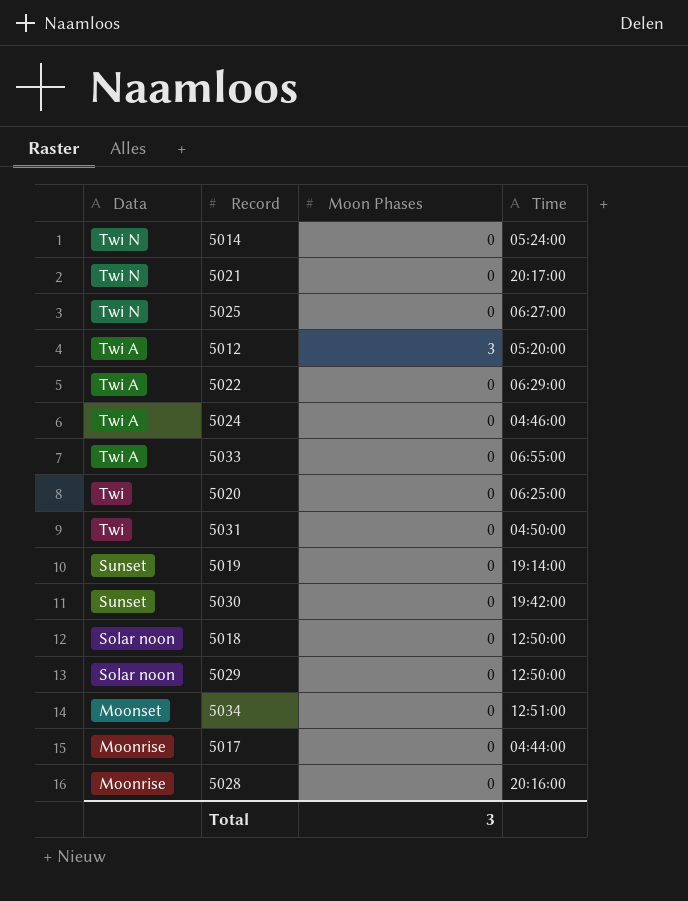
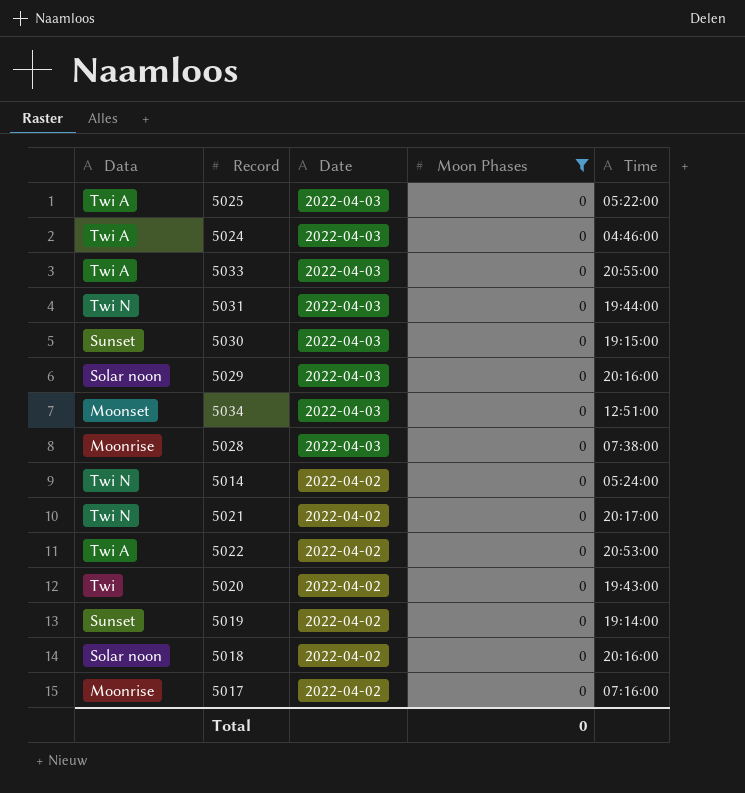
filter: none -> Moon Phases = 0
row order: Data descending -> Date descending
column Date | position: none -> 3
5025 | Data: Twi N -> Twi A
5025 | Time: 06:27:00 -> 05:22:00
5033 | Time: 06:55:00 -> 20:55:00
5031 | Data: Twi -> Twi N
5031 | Time: 04:50:00 -> 19:44:00
5030 | Time: 19:42:00 -> 19:15:00
5029 | Time: 12:50:00 -> 20:16:00
5028 | Time: 20:16:00 -> 07:38:00
5022 | Time: 06:29:00 -> 20:53:00
5020 | Time: 06:25:00 -> 19:43:00
5018 | Time: 12:50:00 -> 20:16:00
5017 | Time: 04:44:00 -> 07:16:00
Total | Moon Phases: 3 -> 0

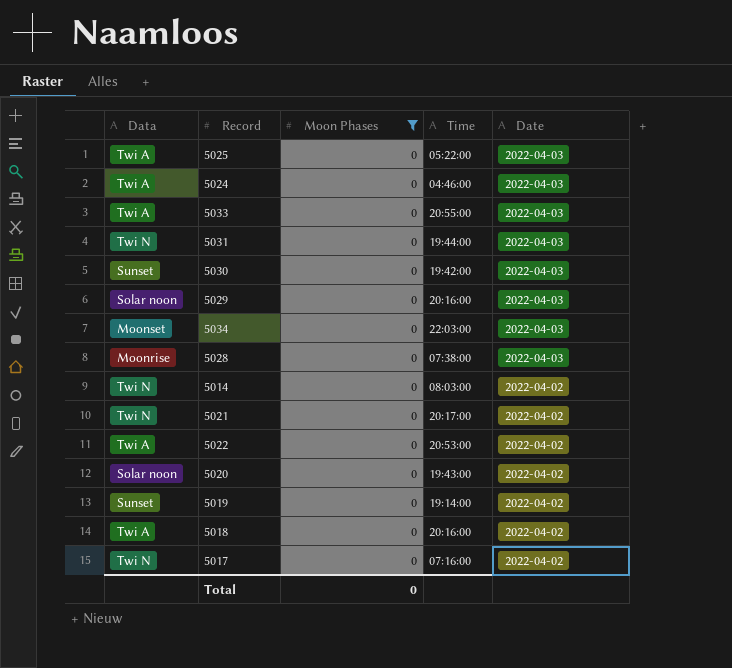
column Date | position: 3 -> 5
5030 | Time: 19:15:00 -> 19:42:00
5034 | Time: 12:51:00 -> 22:03:00
5014 | Time: 05:24:00 -> 08:03:00
5020 | Data: Twi -> Solar noon
5018 | Data: Solar noon -> Twi A
5017 | Data: Moonrise -> Twi N

